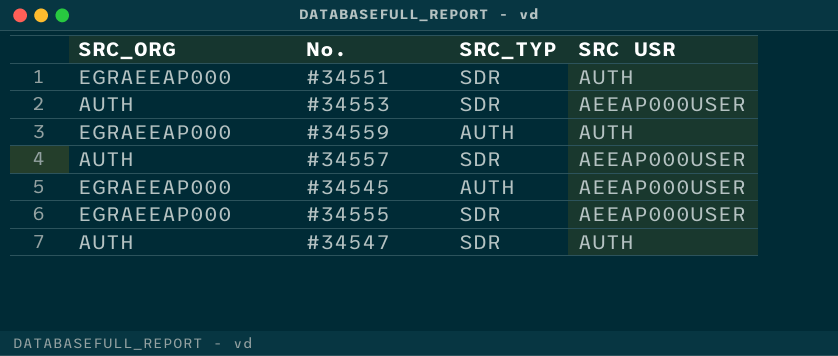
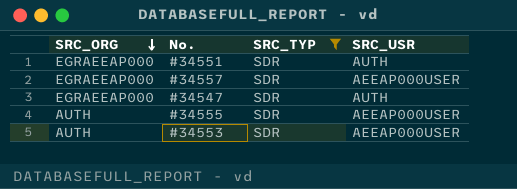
filter: none -> SRC_TYP = SDR
row order: none -> SRC_ORG descending
column name: SRC USR -> SRC_USR
#34557 | SRC_ORG: AUTH -> EGRAEEAP000
#34547 | SRC_ORG: AUTH -> EGRAEEAP000
#34555 | SRC_ORG: EGRAEEAP000 -> AUTH

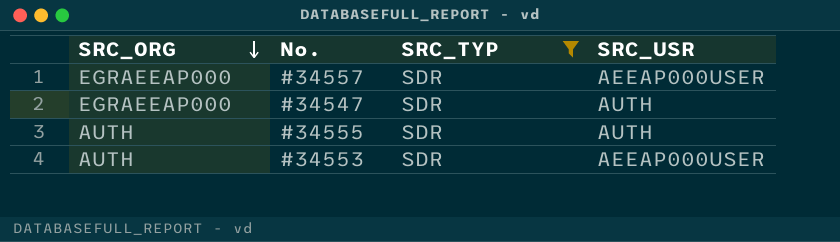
row #34551: EGRAEEAP000 | SDR | AUTH -> none
#34555 | SRC_USR: AEEAP000USER -> AUTH

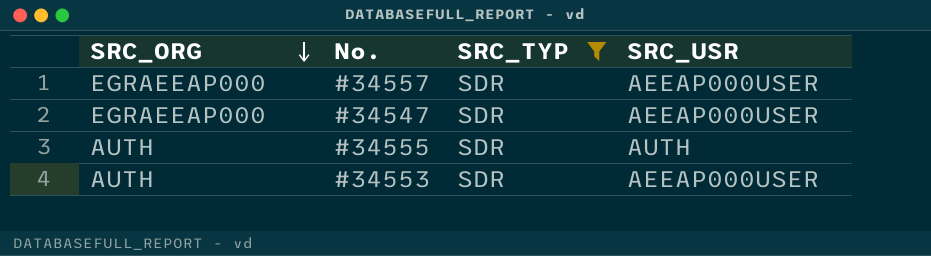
#34547 | SRC_USR: AUTH -> AEEAP000USER

